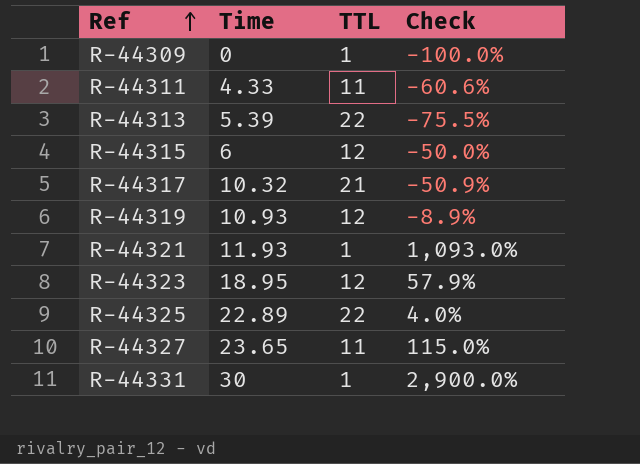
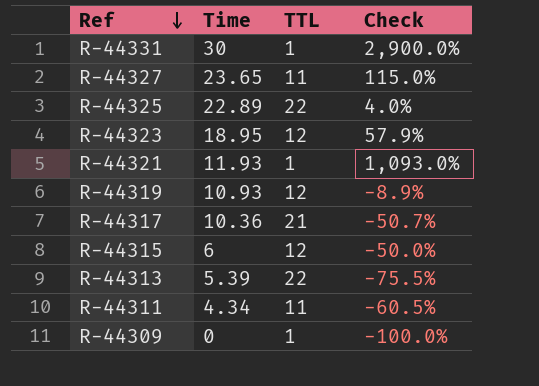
row order: Ref ascending -> Ref descending
R-44317 | Time: 10.32 -> 10.36
R-44317 | Check: -50.9% -> -50.7%
R-44311 | Time: 4.33 -> 4.34
R-44311 | Check: -60.6% -> -60.5%

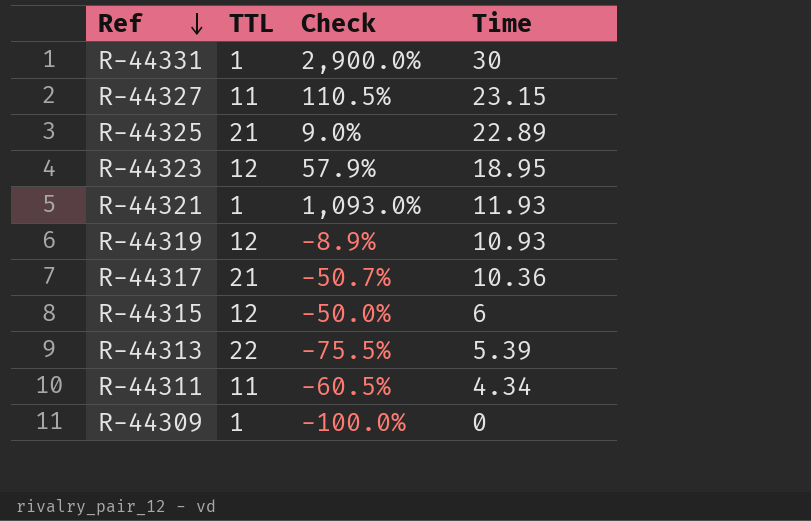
column Time | position: 2 -> 4
R-44327 | Check: 115.0% -> 110.5%
R-44327 | Time: 23.65 -> 23.15
R-44325 | TTL: 22 -> 21
R-44325 | Check: 4.0% -> 9.0%

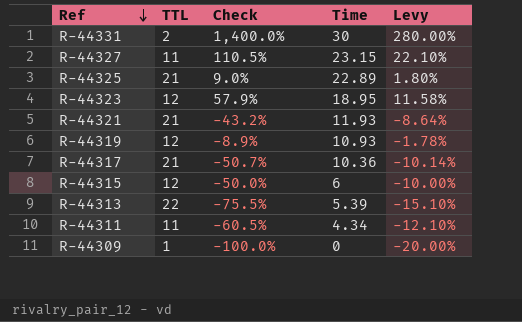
column Levy | formula: none -> [Check] * 0.2
R-44331 | TTL: 1 -> 2
R-44331 | Check: 2,900.0% -> 1,400.0%
R-44321 | TTL: 1 -> 21
R-44321 | Check: 1,093.0% -> -43.2%

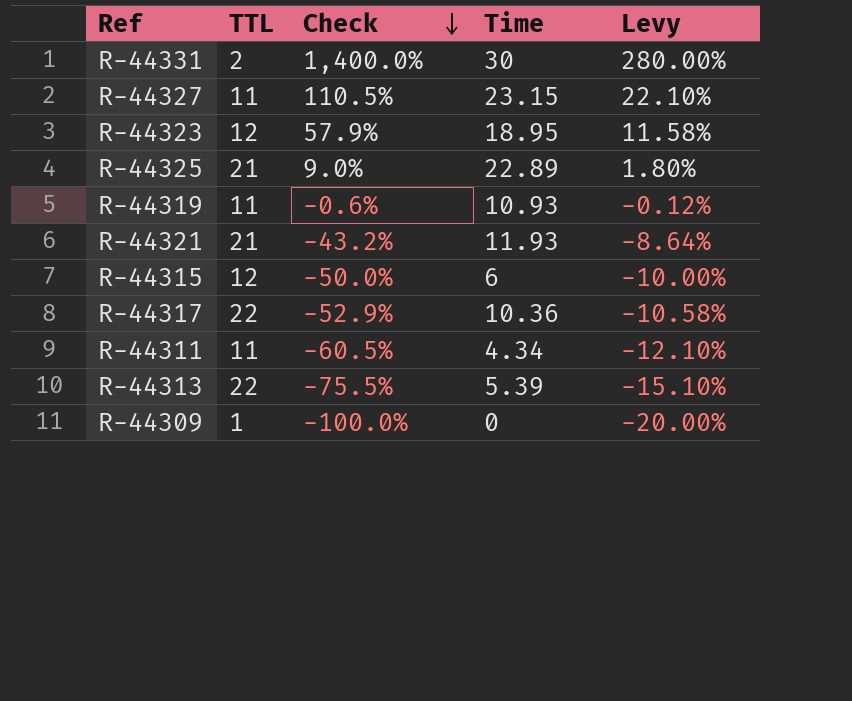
row order: Ref descending -> Check descending
R-44319 | TTL: 12 -> 11
R-44319 | Check: -8.9% -> -0.6%
R-44319 | Levy: -1.78% -> -0.12%
R-44317 | TTL: 21 -> 22
R-44317 | Check: -50.7% -> -52.9%
R-44317 | Levy: -10.14% -> -10.58%

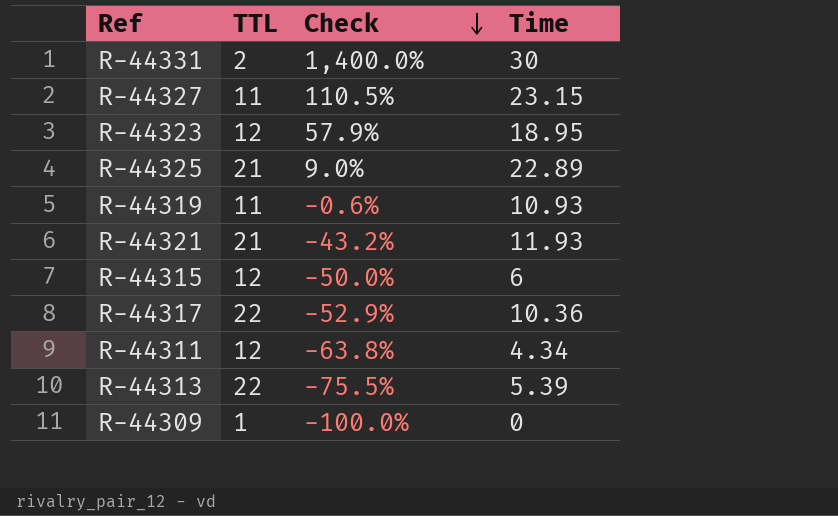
column Levy | formula: [Check] * 0.2 -> none
R-44311 | TTL: 11 -> 12
R-44311 | Check: -60.5% -> -63.8%

